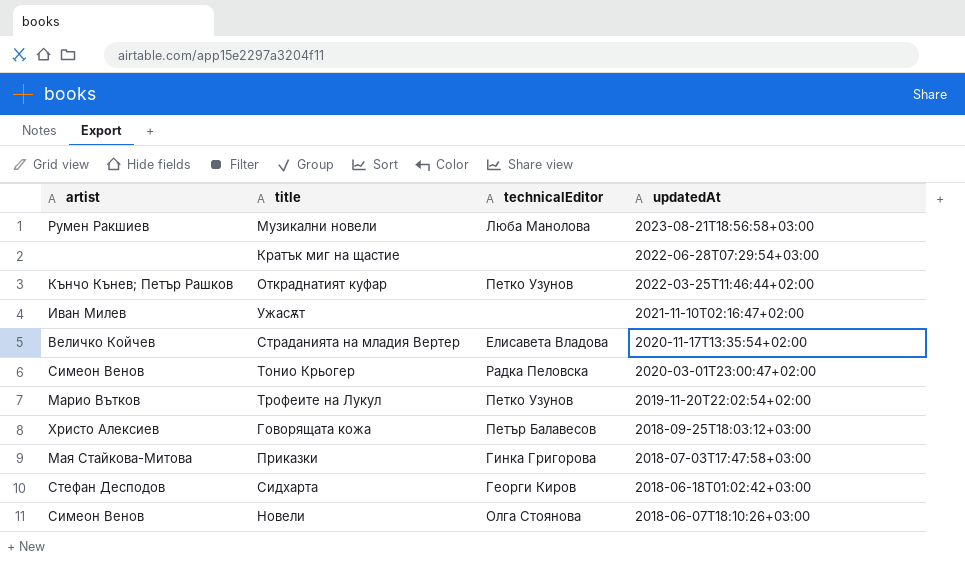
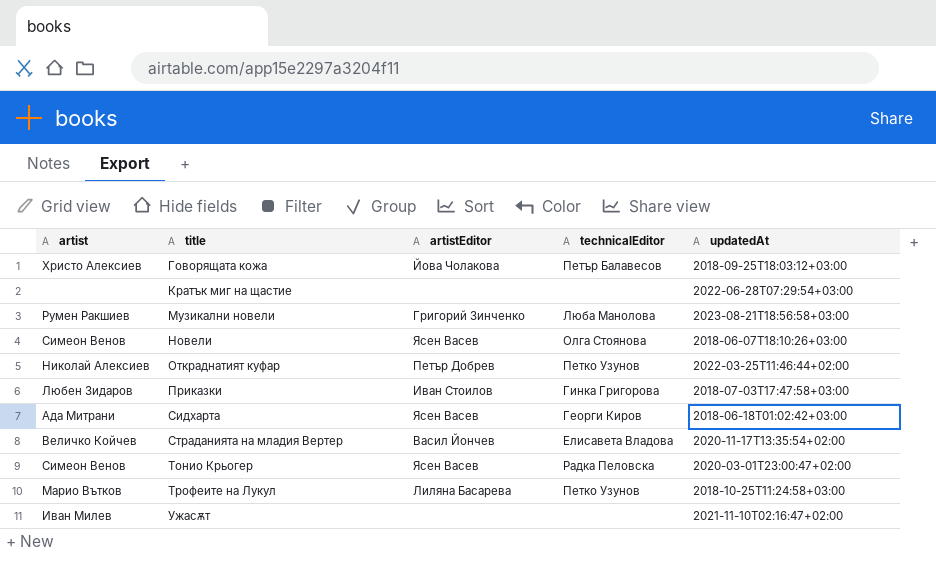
row order: updatedAt descending -> title ascending
column artistEditor | position: none -> 3
Откраднатият куфар | artist: Кънчо Кънев; Петър Рашков -> Николай Алексиев
Приказки | artist: Мая Стайкова-Митова -> Любен Зидаров
Сидхарта | artist: Стефан Десподов -> Ада Митрани
Трофеите на Лукул | updatedAt: 2019-11-20T22:02:54+02:00 -> 2018-10-25T11:24:58+03:00

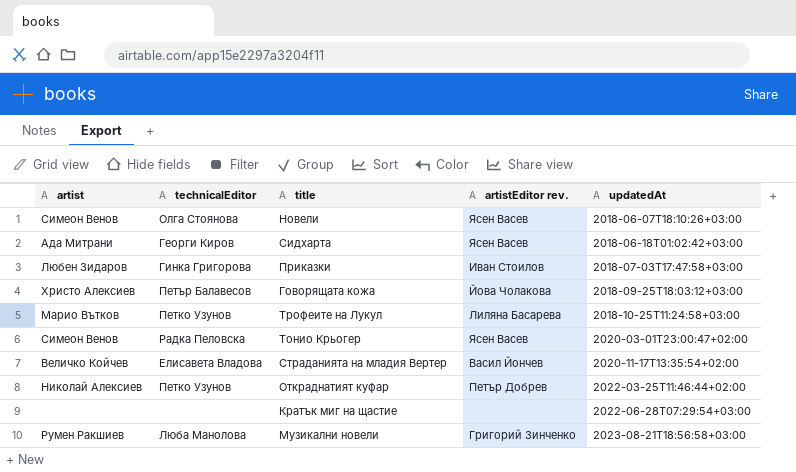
row order: title ascending -> updatedAt ascending
column technicalEditor | position: 4 -> 2
column name: artistEditor -> artistEditor rev.
row Ужасѫт: Иван Милев | none | none | 2021-11-10T02:16:47+02:00 -> none

